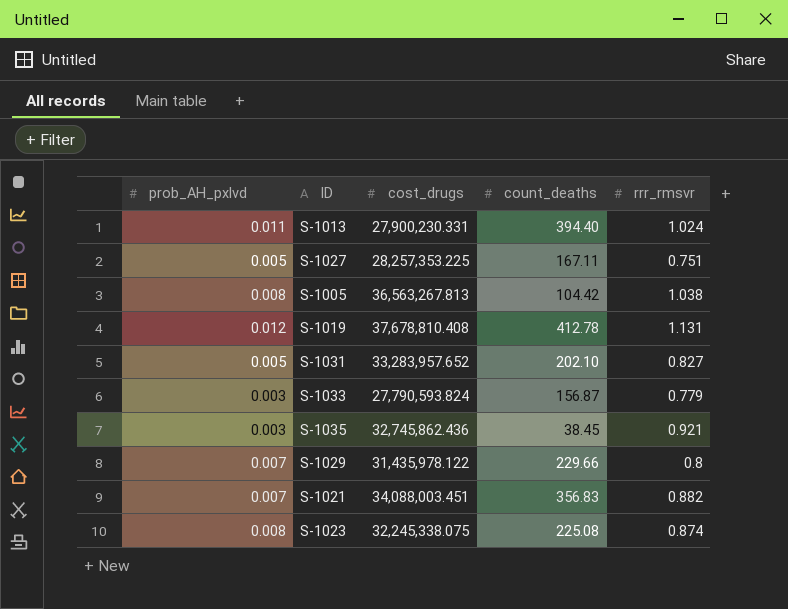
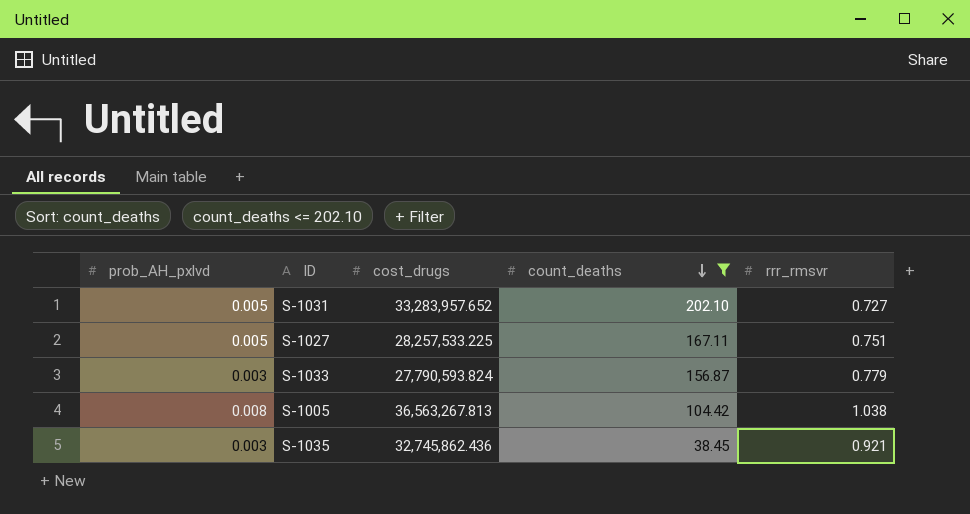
filter: none -> count_deaths <= 202.10
row order: none -> count_deaths descending
S-1031 | rrr_rmsvr: 0.827 -> 0.727
S-1027 | cost_drugs: 28,257,353.225 -> 28,257,533.225

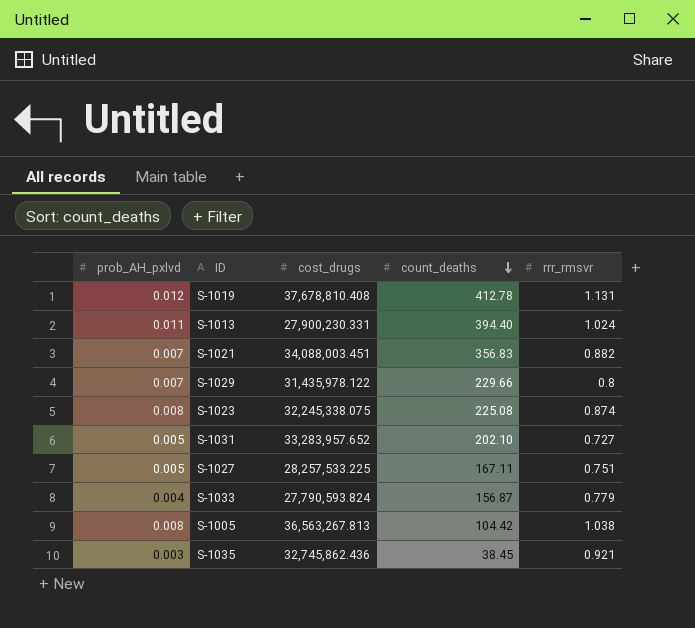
filter: count_deaths <= 202.10 -> none
S-1033 | prob_AH_pxlvd: 0.003 -> 0.004

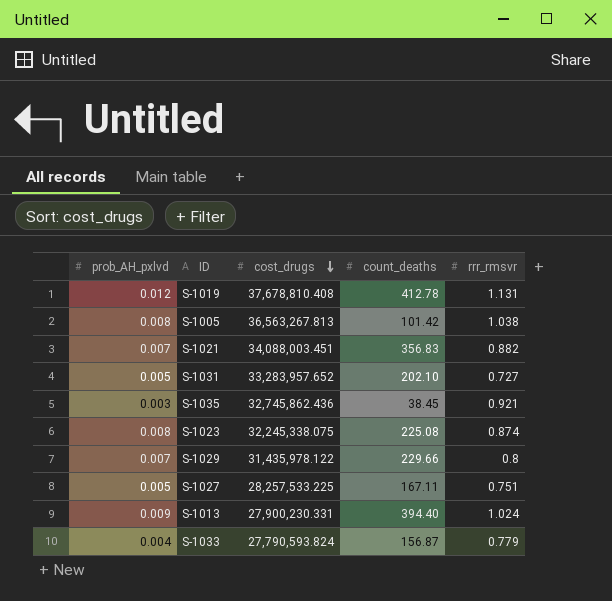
row order: count_deaths descending -> cost_drugs descending
S-1005 | count_deaths: 104.42 -> 101.42
S-1013 | prob_AH_pxlvd: 0.011 -> 0.009

